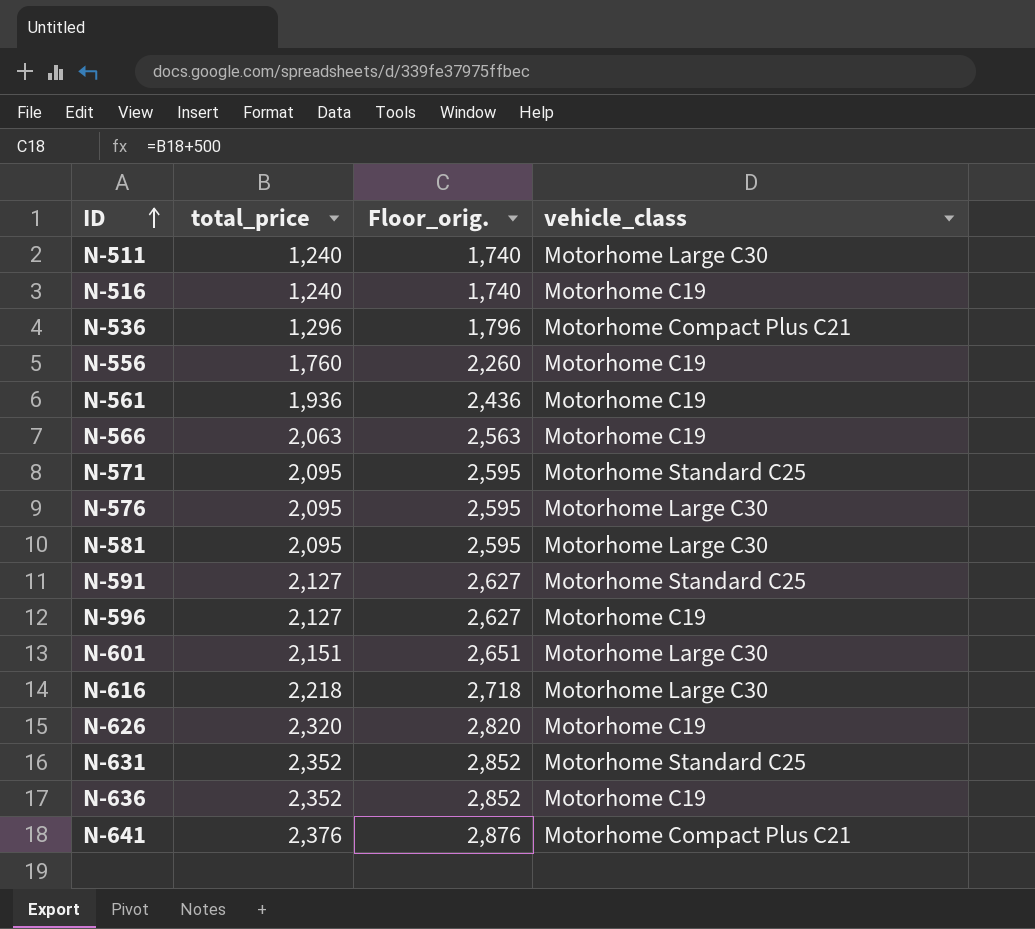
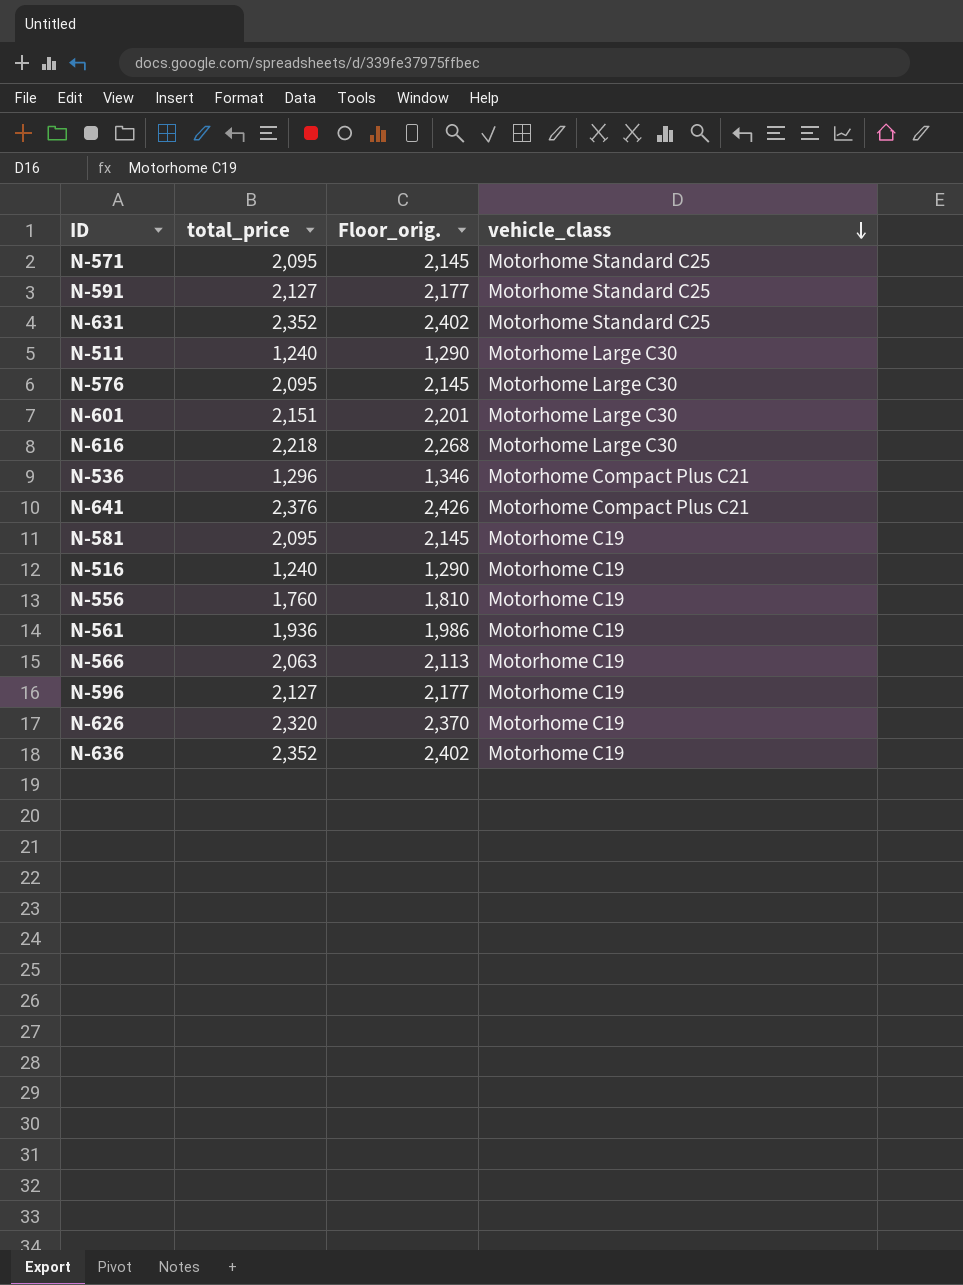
row order: ID ascending -> vehicle_class descending
column Floor_orig. | formula: [total_price] + 500 -> [total_price] + 50
N-581 | vehicle_class: Motorhome Large C30 -> Motorhome C19

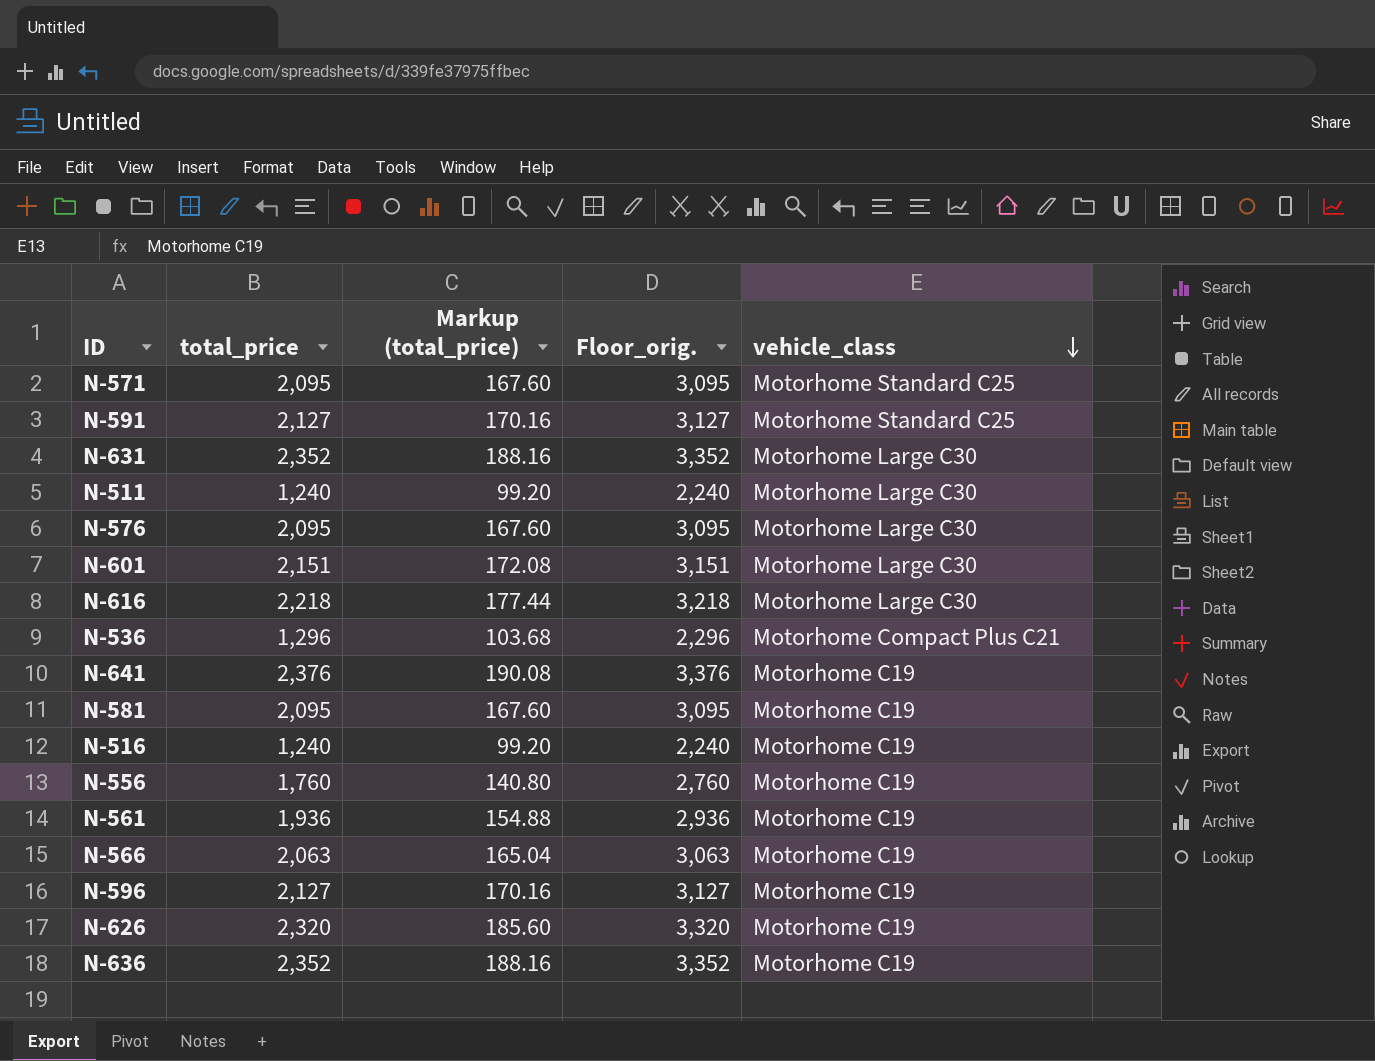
column Markup (total_price) | formula: none -> [total_price] * 0.08
column Floor_orig. | formula: [total_price] + 50 -> [total_price] + 1000
N-631 | vehicle_class: Motorhome Standard C25 -> Motorhome Large C30
N-641 | vehicle_class: Motorhome Compact Plus C21 -> Motorhome C19

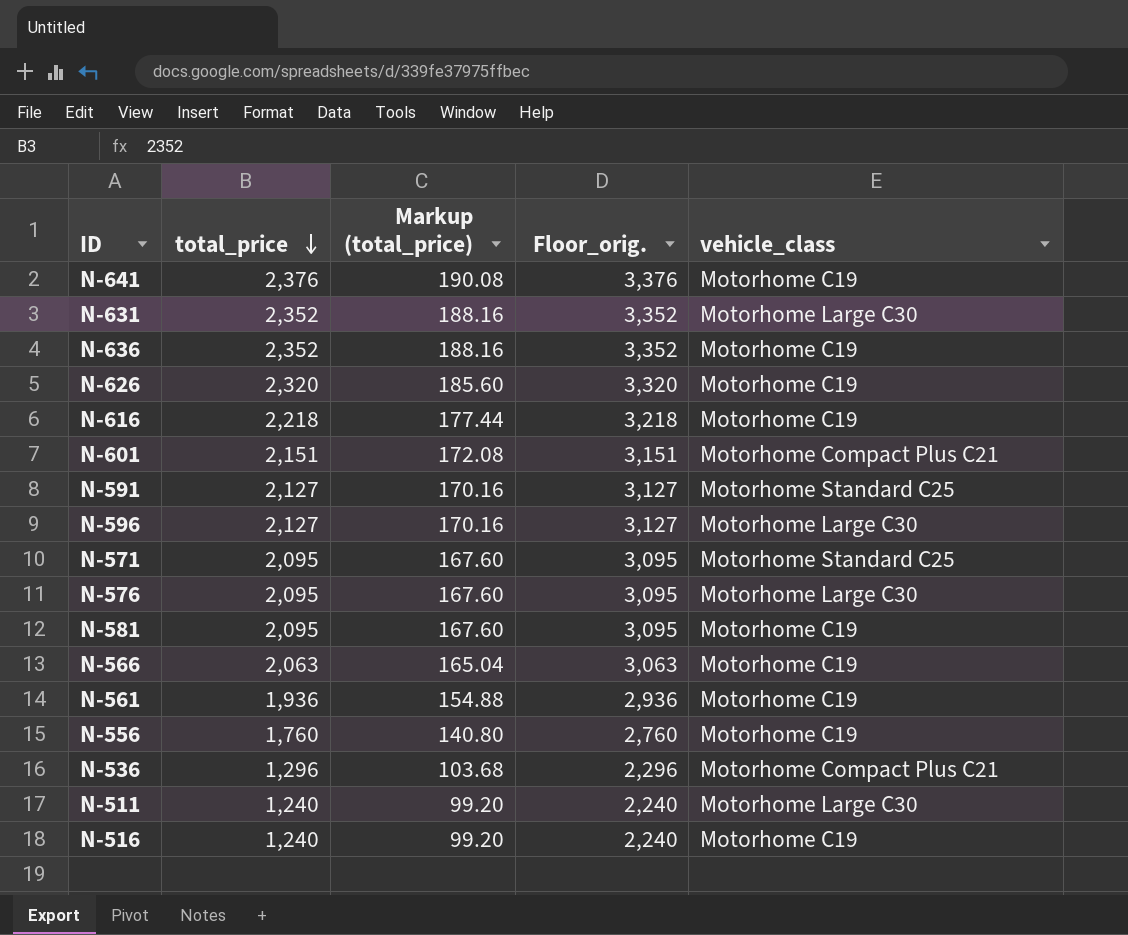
row order: vehicle_class descending -> total_price descending
N-616 | vehicle_class: Motorhome Large C30 -> Motorhome C19
N-601 | vehicle_class: Motorhome Large C30 -> Motorhome Compact Plus C21
N-596 | vehicle_class: Motorhome C19 -> Motorhome Large C30

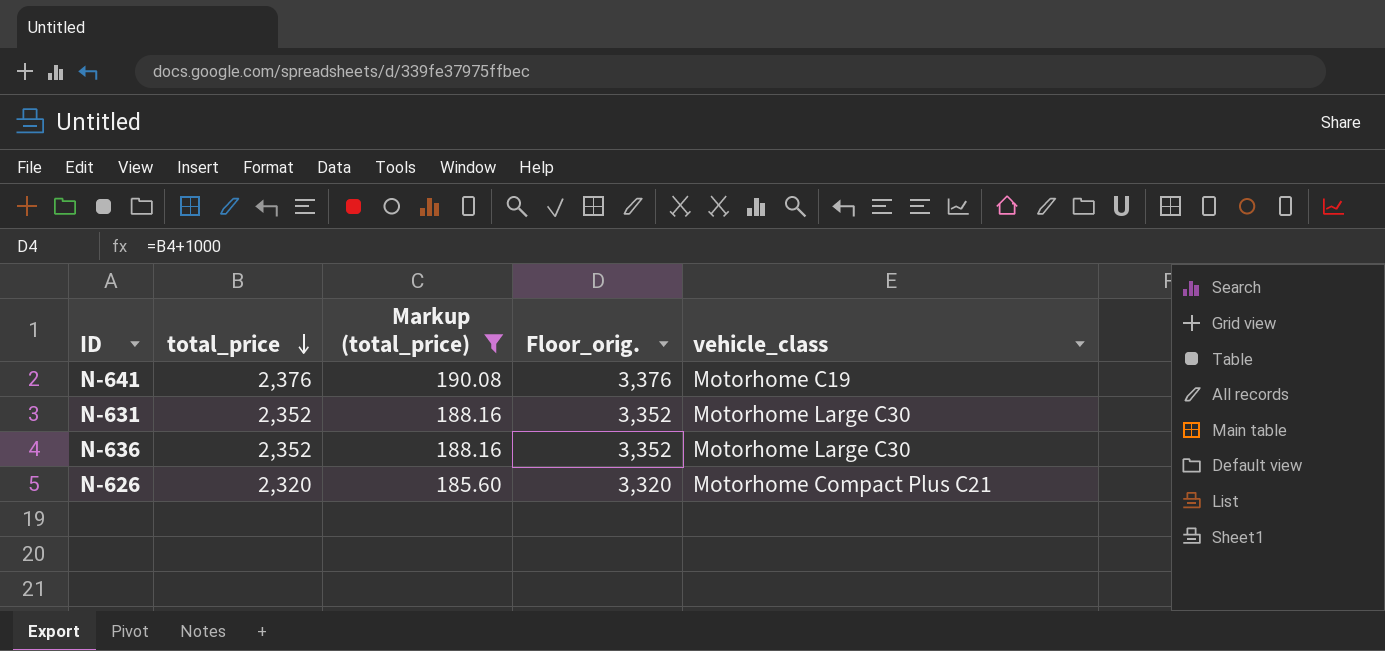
filter: none -> Markup (total_price) >= 185.60
N-636 | vehicle_class: Motorhome C19 -> Motorhome Large C30
N-626 | vehicle_class: Motorhome C19 -> Motorhome Compact Plus C21

